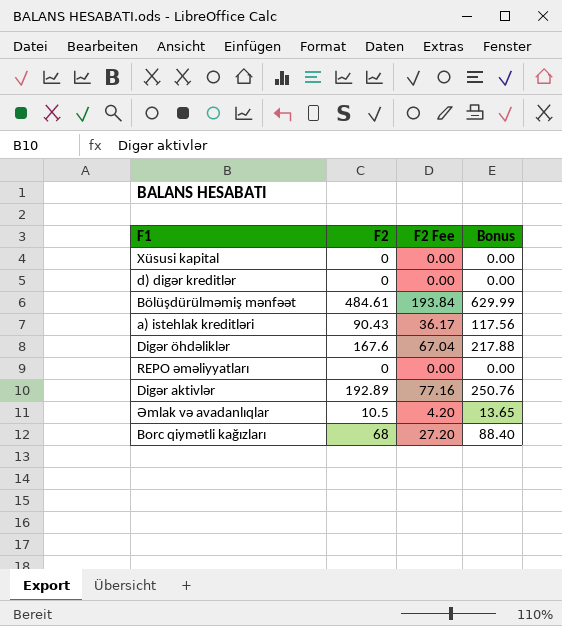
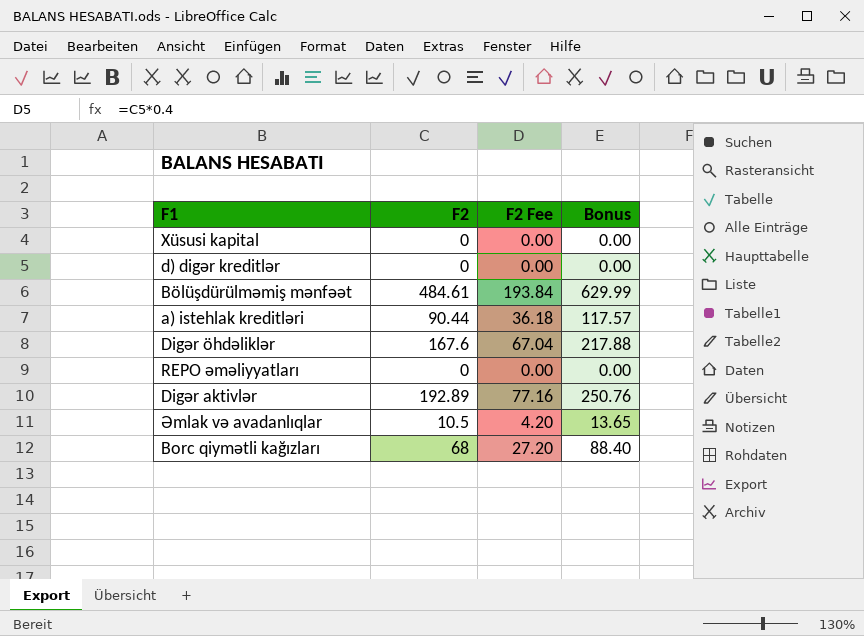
a) istehlak kreditləri | F2: 90.43 -> 90.44
a) istehlak kreditləri | F2 Fee: 36.17 -> 36.18
a) istehlak kreditləri | Bonus: 117.56 -> 117.57

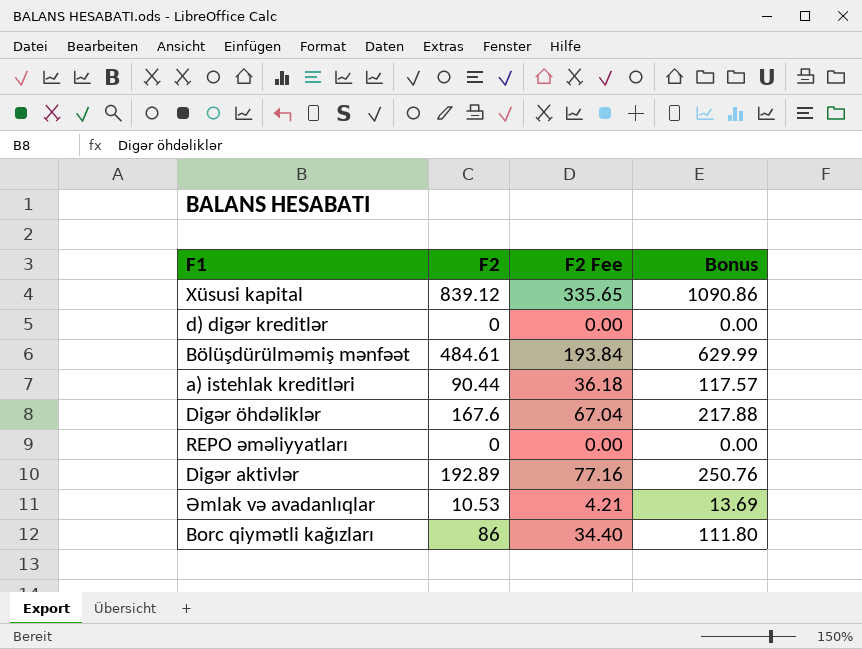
Xüsusi kapital | F2: 0 -> 839.12
Xüsusi kapital | F2 Fee: 0.00 -> 335.65
Xüsusi kapital | Bonus: 0.00 -> 1090.86
Əmlak və avadanlıqlar | F2: 10.5 -> 10.53
Əmlak və avadanlıqlar | F2 Fee: 4.20 -> 4.21
Əmlak və avadanlıqlar | Bonus: 13.65 -> 13.69
Borc qiymətli kağızları | F2: 68 -> 86
Borc qiymətli kağızları | F2 Fee: 27.20 -> 34.40
Borc qiymətli kağızları | Bonus: 88.40 -> 111.80

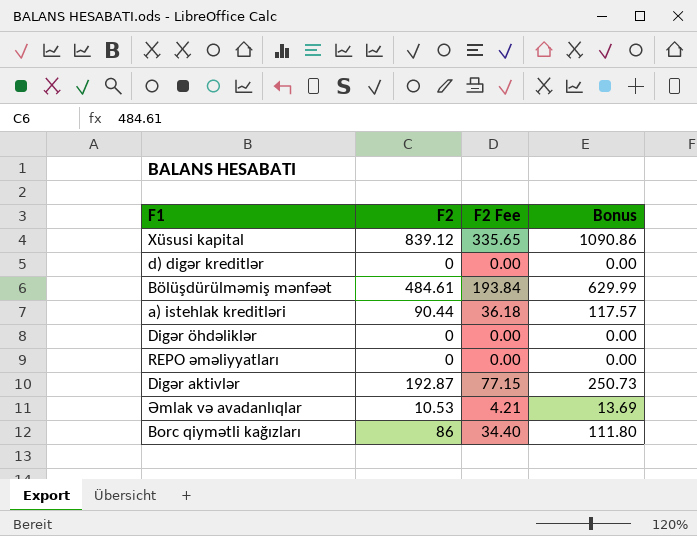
Digər öhdəliklər | F2: 167.6 -> 0
Digər öhdəliklər | F2 Fee: 67.04 -> 0.00
Digər öhdəliklər | Bonus: 217.88 -> 0.00
Digər aktivlər | F2: 192.89 -> 192.87
Digər aktivlər | F2 Fee: 77.16 -> 77.15
Digər aktivlər | Bonus: 250.76 -> 250.73

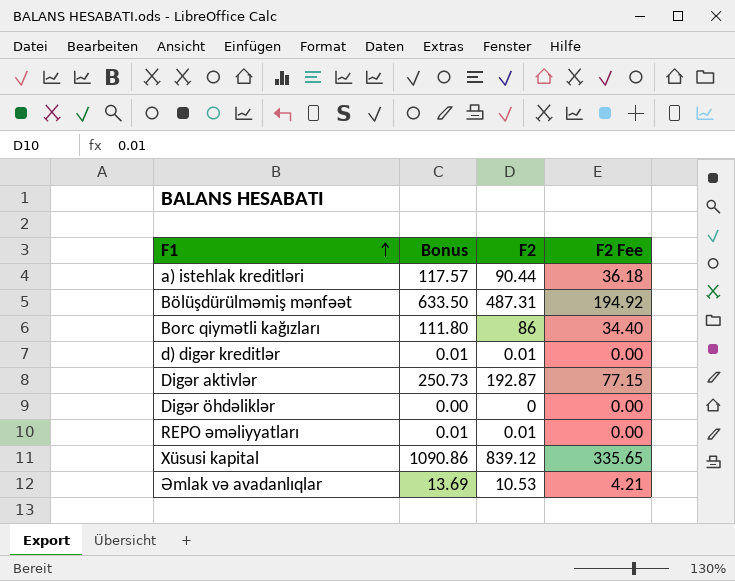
row order: none -> F1 ascending
column Bonus | position: 4 -> 2
Bölüşdürülməmiş mənfəət | Bonus: 629.99 -> 633.50
Bölüşdürülməmiş mənfəət | F2: 484.61 -> 487.31
Bölüşdürülməmiş mənfəət | F2 Fee: 193.84 -> 194.92
d) digər kreditlər | Bonus: 0.00 -> 0.01
d) digər kreditlər | F2: 0 -> 0.01
REPO əməliyyatları | Bonus: 0.00 -> 0.01
REPO əməliyyatları | F2: 0 -> 0.01

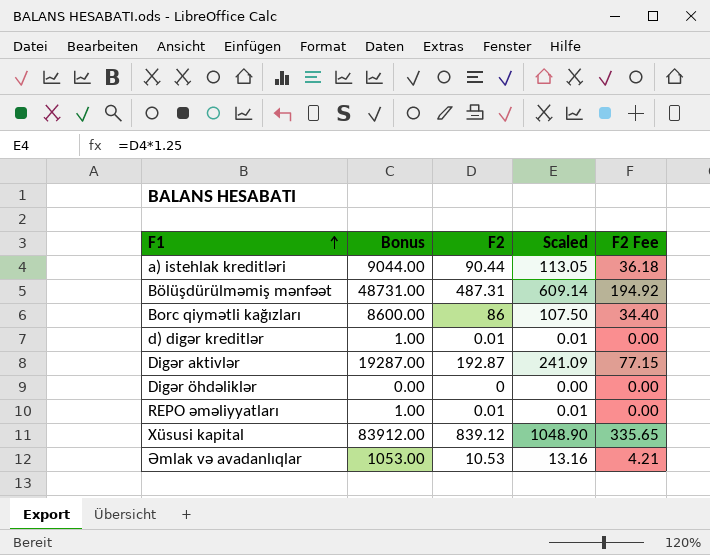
column Bonus | formula: [F2] * 1.3 -> [F2] * 100
column Scaled | formula: none -> [F2] * 1.25

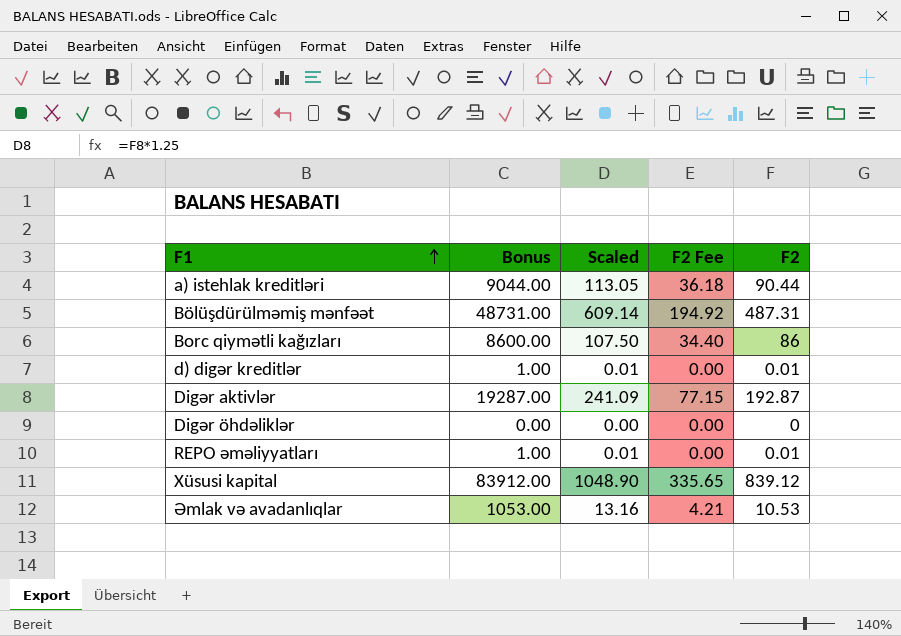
column F2 | position: 3 -> 5

